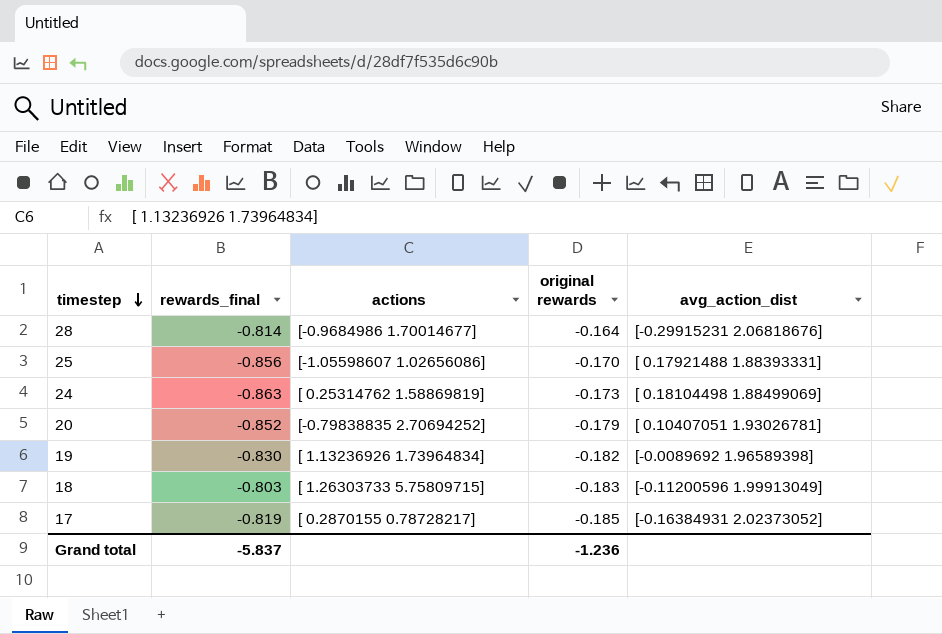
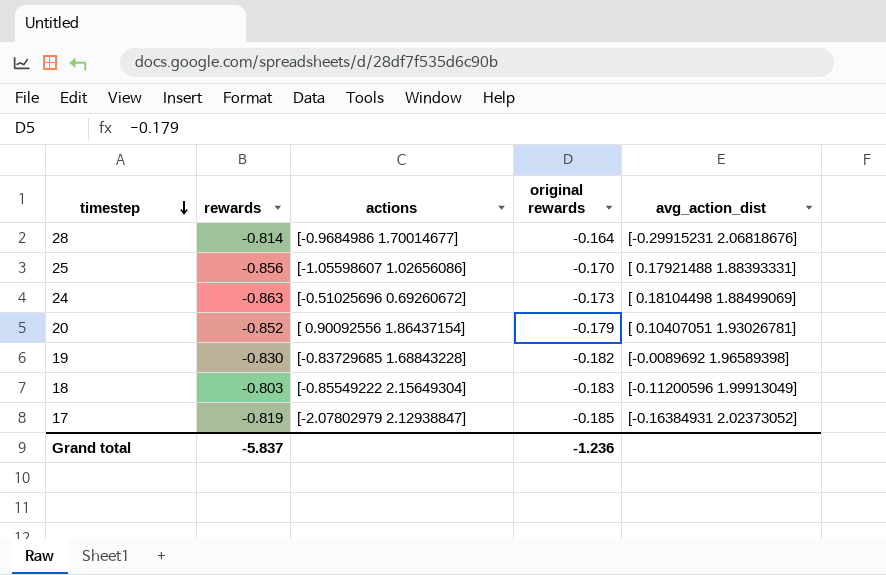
column name: rewards_final -> rewards
24 | actions: [ 0.25314762 1.58869819] -> [-0.51025696 0.69260672]
20 | actions: [-0.79838835 2.70694252] -> [ 0.90092556 1.86437154]
19 | actions: [ 1.13236926 1.73964834] -> [-0.83729685 1.68843228]
18 | actions: [ 1.26303733 5.75809715] -> [-0.85549222 2.15649304]
17 | actions: [ 0.2870155 0.78728217] -> [-2.07802979 2.12938847]

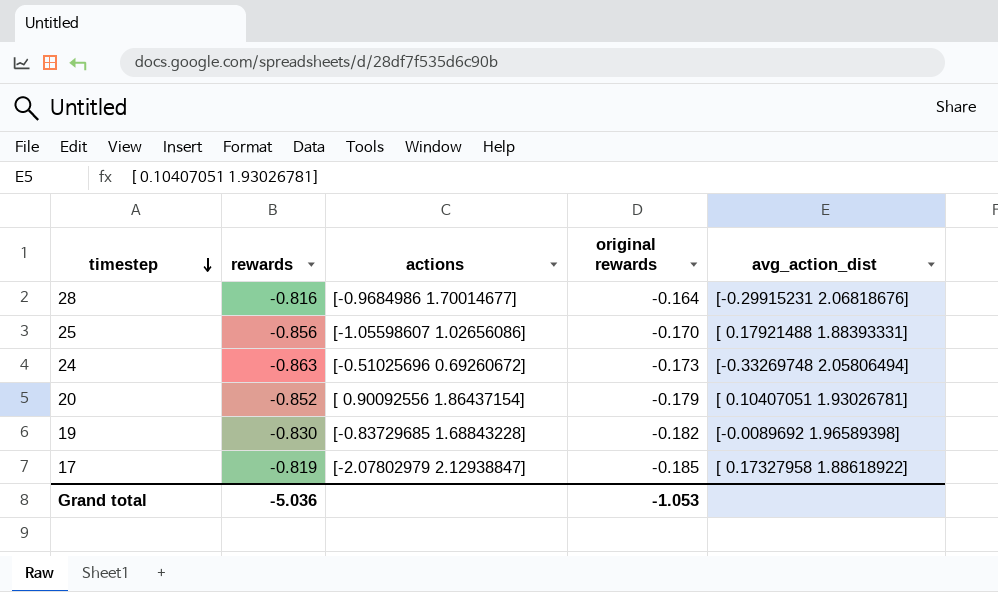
row 18: -0.803 | [-0.85549222 2.15649304] | -0.183 | [-0.11200596 1.99913049] -> none
28 | rewards: -0.814 -> -0.816
24 | avg_action_dist: [ 0.18104498 1.88499069] -> [-0.33269748 2.05806494]
17 | avg_action_dist: [-0.16384931 2.02373052] -> [ 0.17327958 1.88618922]
Grand total | rewards: -5.837 -> -5.036
Grand total | original rewards: -1.236 -> -1.053

